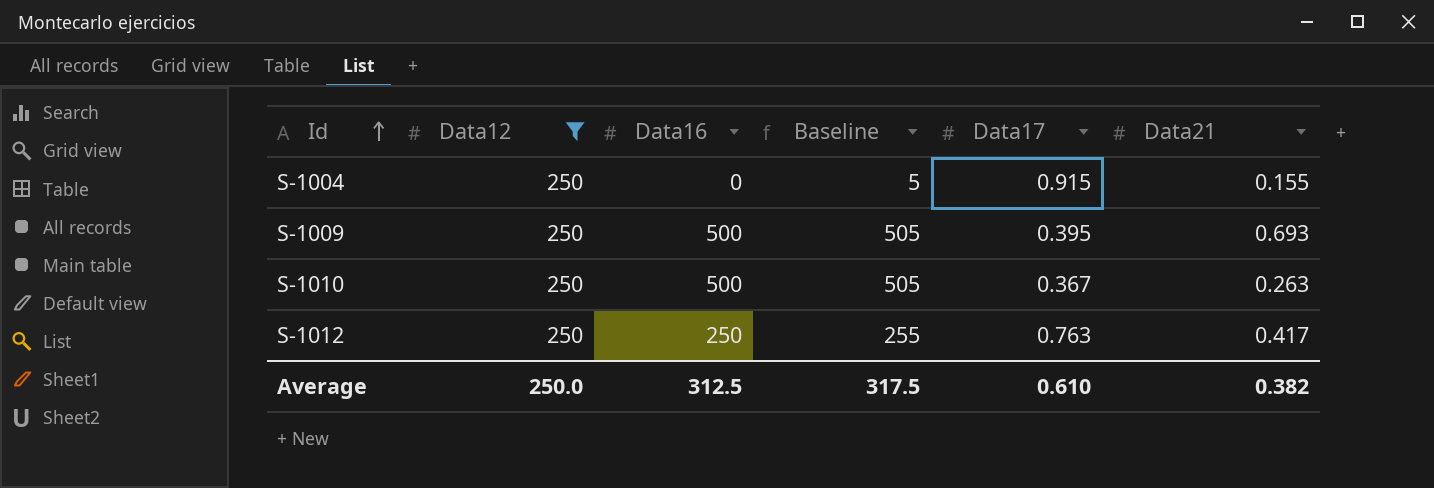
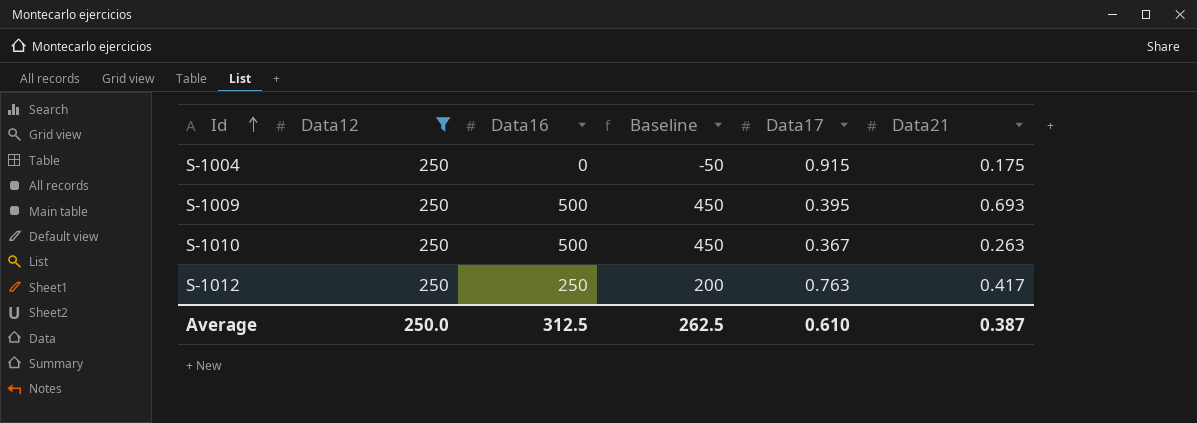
column Baseline | formula: [Data16] + 5 -> [Data16] - 50
S-1004 | Data21: 0.155 -> 0.175
Average | Baseline: 317.5 -> 262.5
Average | Data21: 0.382 -> 0.387

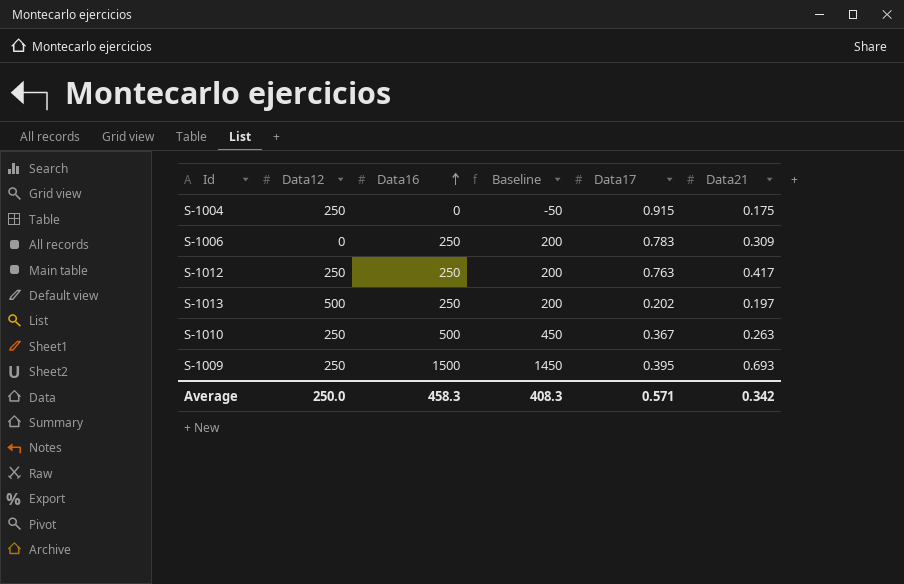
filter: Data12 = 250 -> none
row order: Id ascending -> Data16 ascending
S-1009 | Data16: 500 -> 1500
S-1009 | Baseline: 450 -> 1450
Average | Data16: 312.5 -> 458.3
Average | Baseline: 262.5 -> 408.3
Average | Data17: 0.610 -> 0.571
Average | Data21: 0.387 -> 0.342

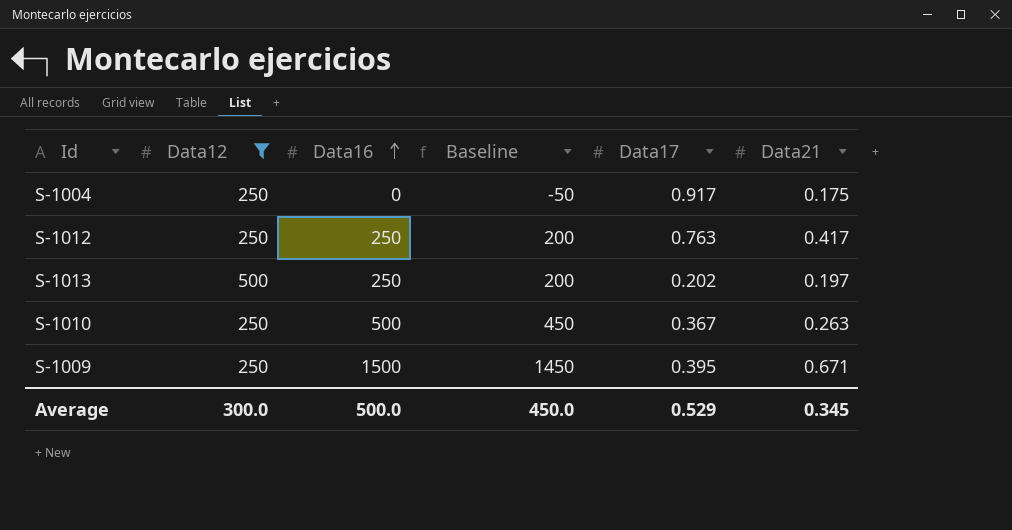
filter: none -> Data12 != 0
S-1004 | Data17: 0.915 -> 0.917
S-1009 | Data21: 0.693 -> 0.671
Average | Data12: 250.0 -> 300.0
Average | Data16: 458.3 -> 500.0
Average | Baseline: 408.3 -> 450.0
Average | Data17: 0.571 -> 0.529
Average | Data21: 0.342 -> 0.345

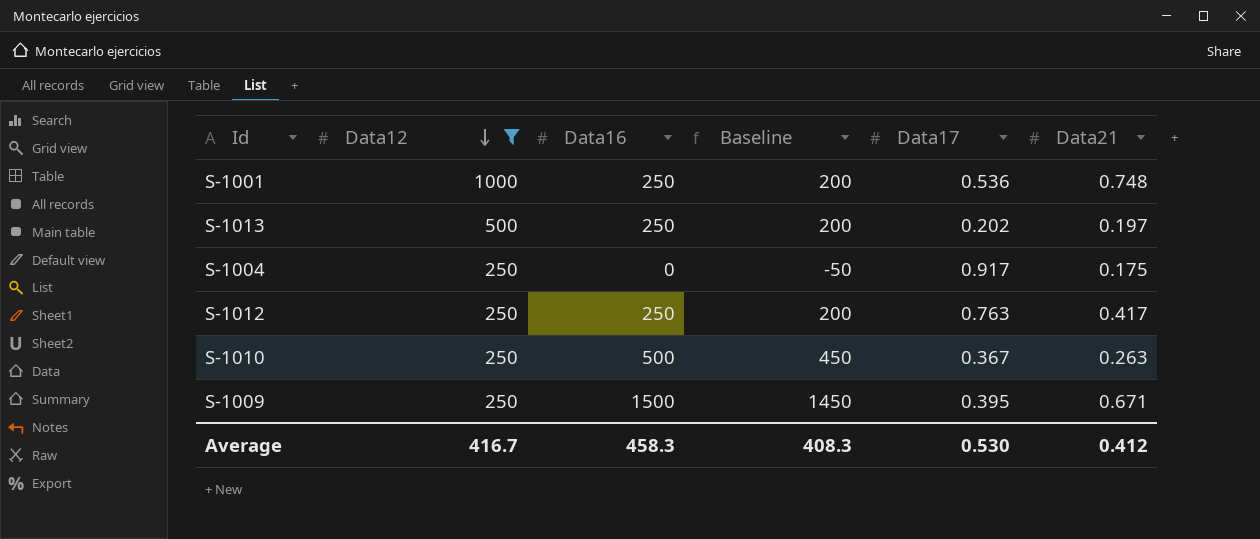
row order: Data16 ascending -> Data12 descending
row S-1001: none -> 1000 | 250 | 200 | 0.536 | 0.748
Average | Data12: 300.0 -> 416.7
Average | Data16: 500.0 -> 458.3
Average | Baseline: 450.0 -> 408.3
Average | Data17: 0.529 -> 0.530
Average | Data21: 0.345 -> 0.412

